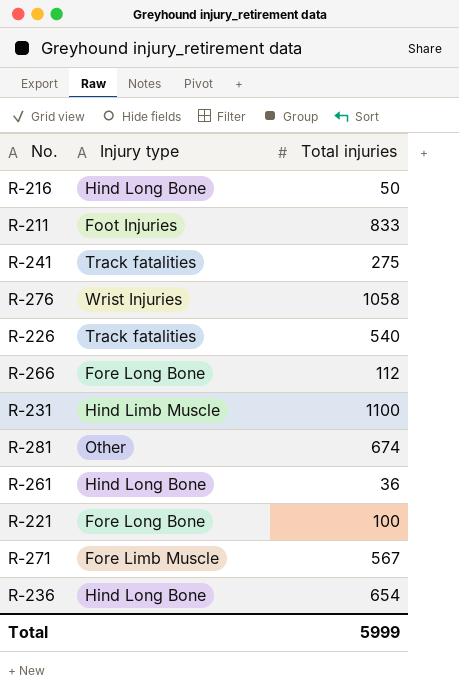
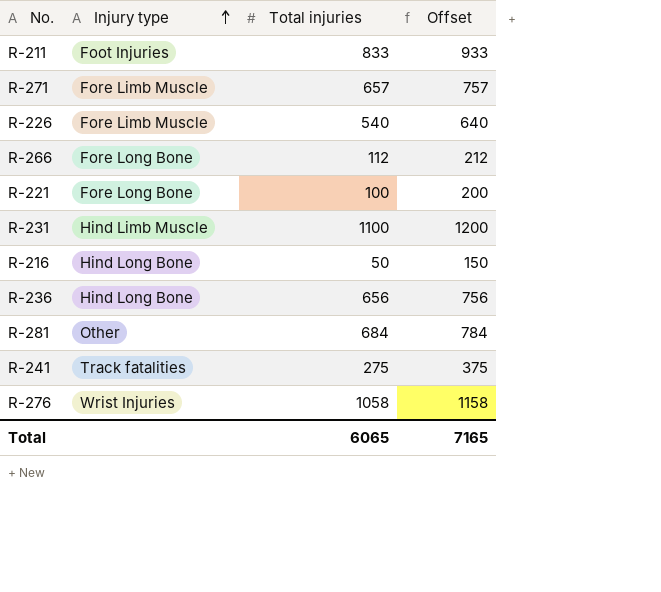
row order: none -> Injury type ascending
column Offset | formula: none -> [Total injuries] + 100
row R-261: Hind Long Bone | 36 -> none
R-271 | Total injuries: 567 -> 657
R-226 | Injury type: Track fatalities -> Fore Limb Muscle
R-236 | Total injuries: 654 -> 656
R-281 | Total injuries: 674 -> 684
Total | Total injuries: 5999 -> 6065

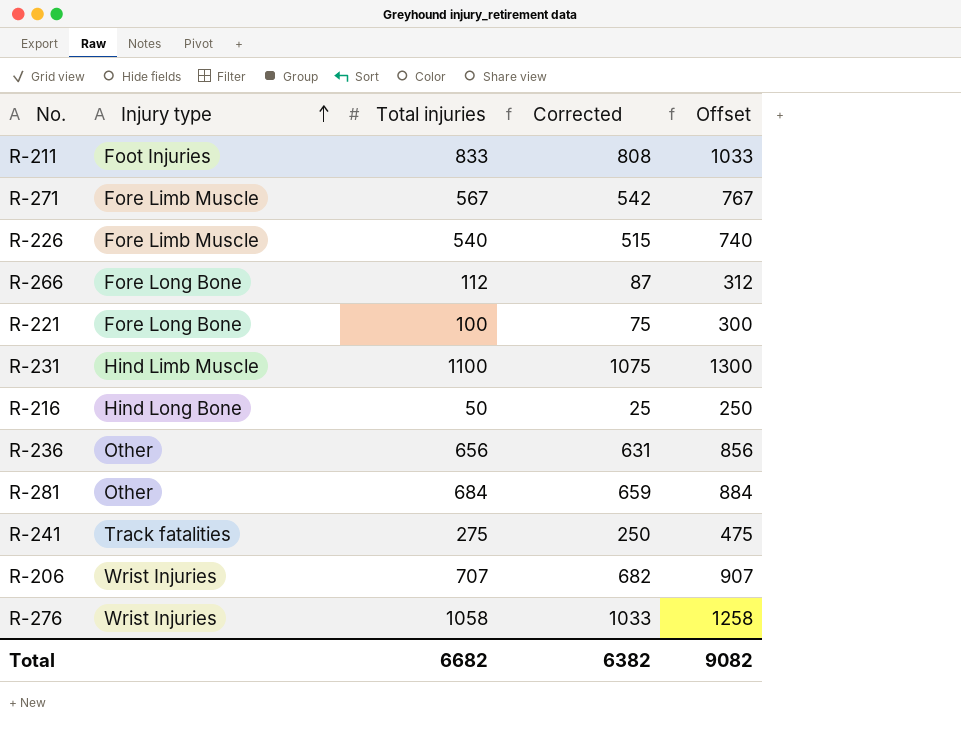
column Corrected | formula: none -> [Total injuries] - 25
column Offset | formula: [Total injuries] + 100 -> [Total injuries] + 200
R-271 | Total injuries: 657 -> 567
R-236 | Injury type: Hind Long Bone -> Other
row R-206: none -> Wrist Injuries | 707 | 682 | 907
Total | Total injuries: 6065 -> 6682
Total | Offset: 7165 -> 9082

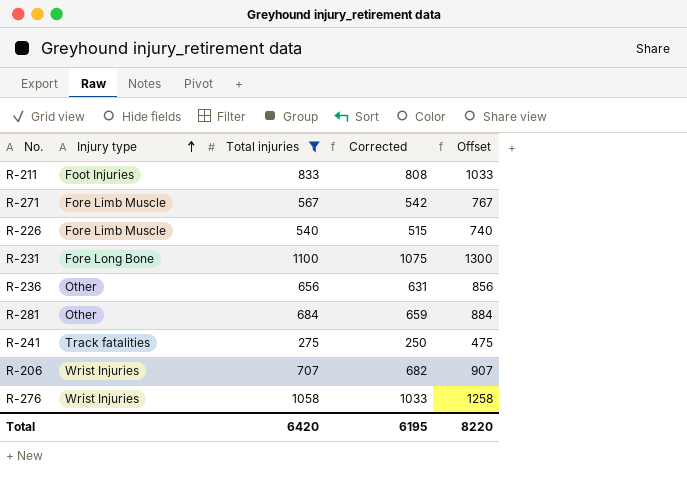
filter: none -> Total injuries >= 275
R-231 | Injury type: Hind Limb Muscle -> Fore Long Bone
Total | Total injuries: 6682 -> 6420
Total | Corrected: 6382 -> 6195
Total | Offset: 9082 -> 8220

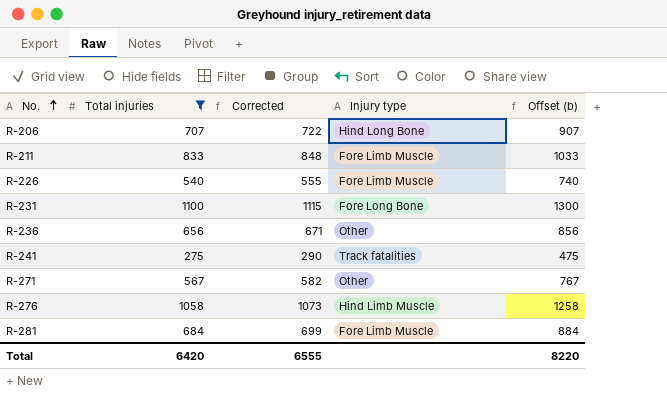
row order: Injury type ascending -> No. ascending
column Corrected | formula: [Total injuries] - 25 -> [Total injuries] + 15
column Injury type | position: 2 -> 4
column name: Offset -> Offset (b)
R-206 | Injury type: Wrist Injuries -> Hind Long Bone
R-211 | Injury type: Foot Injuries -> Fore Limb Muscle
R-271 | Injury type: Fore Limb Muscle -> Other
R-276 | Injury type: Wrist Injuries -> Hind Limb Muscle
R-281 | Injury type: Other -> Fore Limb Muscle
Total | Corrected: 6195 -> 6555

